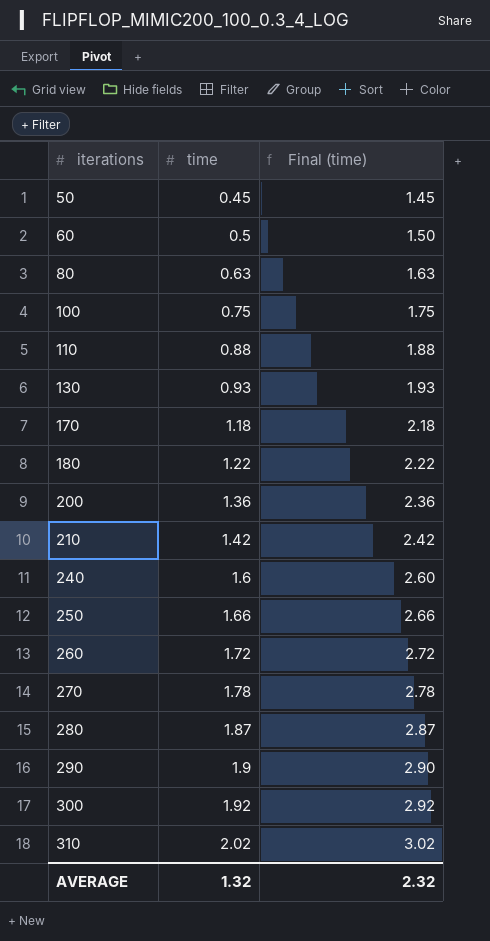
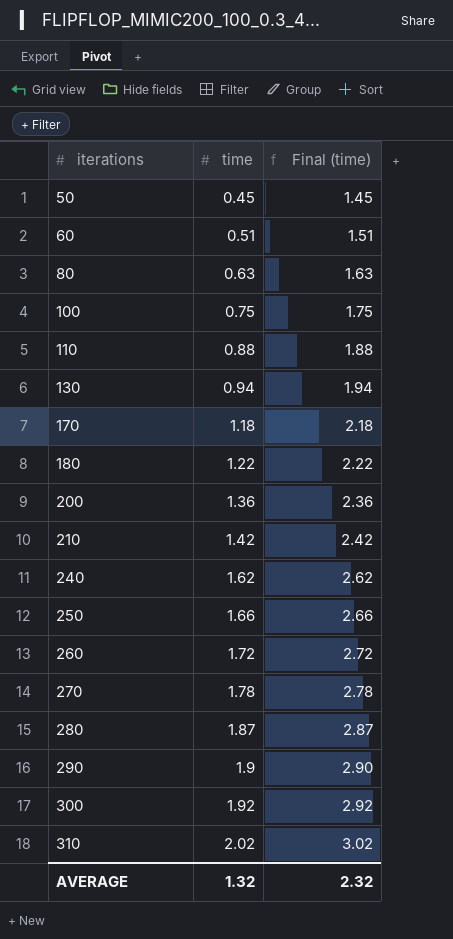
60 | time: 0.5 -> 0.51
60 | Final (time): 1.50 -> 1.51
130 | time: 0.93 -> 0.94
130 | Final (time): 1.93 -> 1.94
240 | time: 1.6 -> 1.62
240 | Final (time): 2.60 -> 2.62

